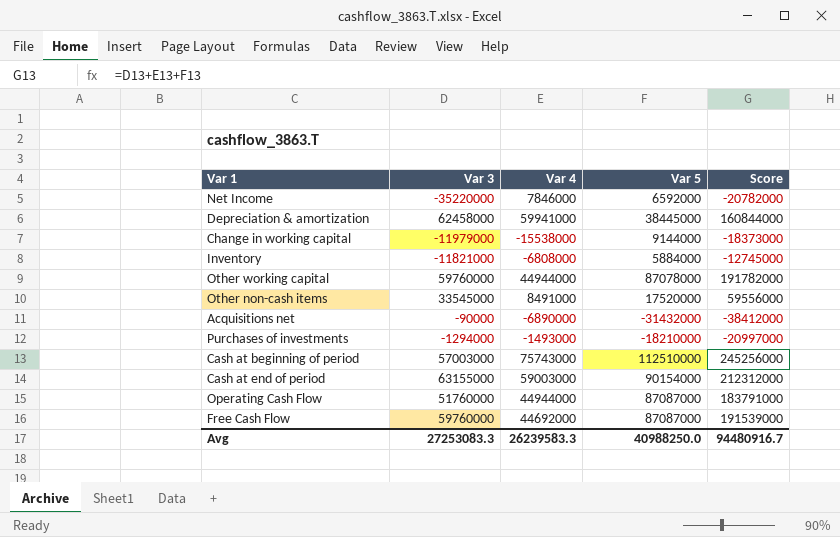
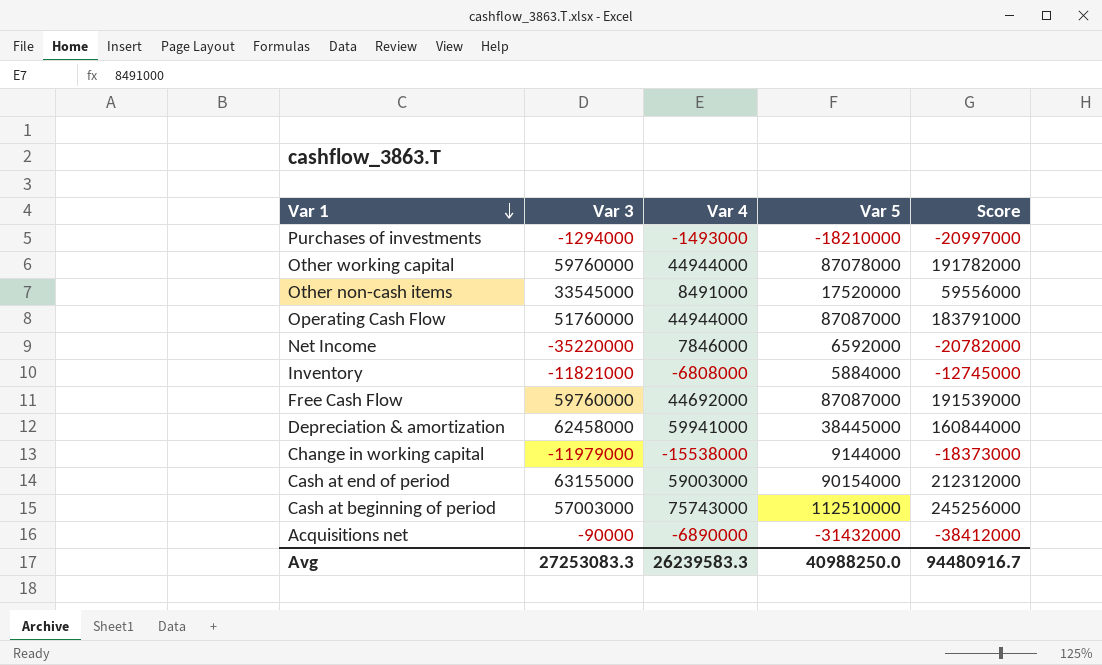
row order: none -> Var 1 descending

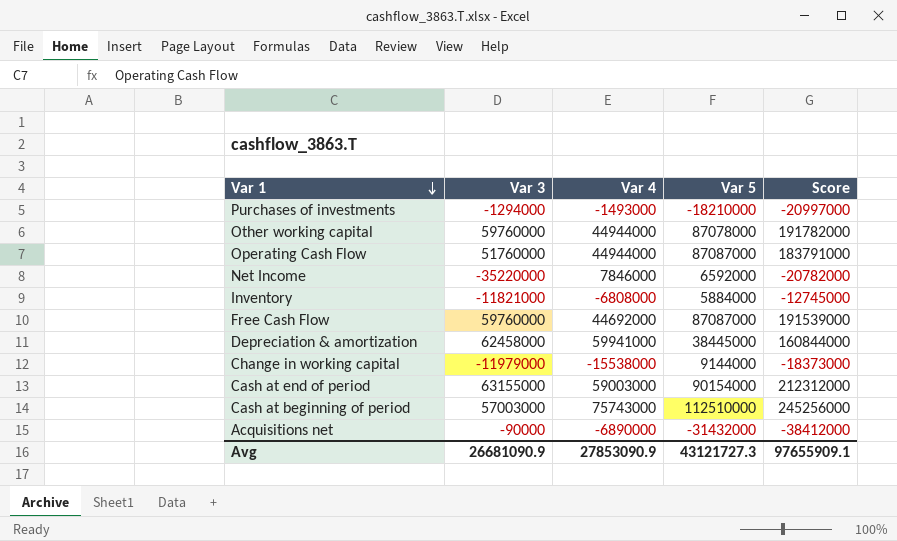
row Other non-cash items: 33545000 | 8491000 | 17520000 | 59556000 -> none
Avg | Var 3: 27253083.3 -> 26681090.9
Avg | Var 4: 26239583.3 -> 27853090.9
Avg | Var 5: 40988250.0 -> 43121727.3
Avg | Score: 94480916.7 -> 97655909.1

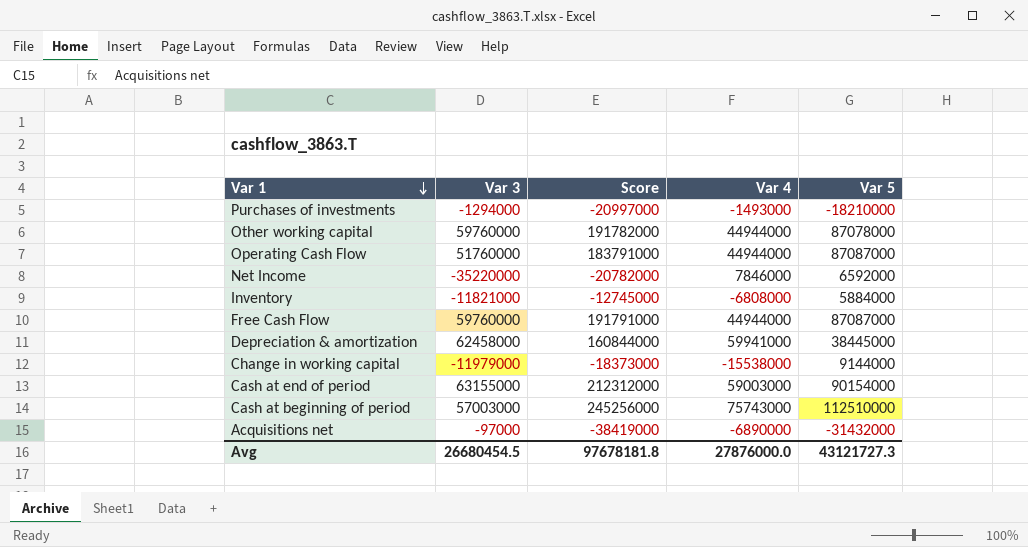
column Score | position: 5 -> 3
Free Cash Flow | Score: 191539000 -> 191791000
Free Cash Flow | Var 4: 44692000 -> 44944000
Acquisitions net | Var 3: -90000 -> -97000
Acquisitions net | Score: -38412000 -> -38419000
Avg | Var 3: 26681090.9 -> 26680454.5
Avg | Score: 97655909.1 -> 97678181.8
Avg | Var 4: 27853090.9 -> 27876000.0

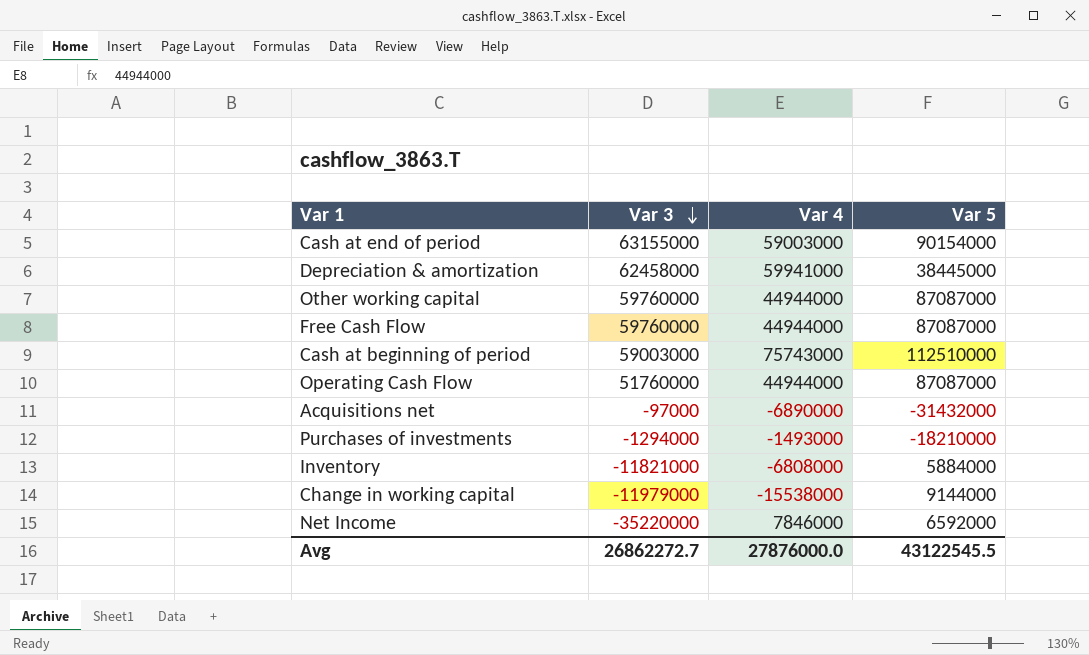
row order: Var 1 descending -> Var 3 descending
column Score | formula: [Var 3] + [Var 4] + [Var 5] -> none
Other working capital | Var 5: 87078000 -> 87087000
Cash at beginning of period | Var 3: 57003000 -> 59003000
Avg | Var 3: 26680454.5 -> 26862272.7
Avg | Var 5: 43121727.3 -> 43122545.5

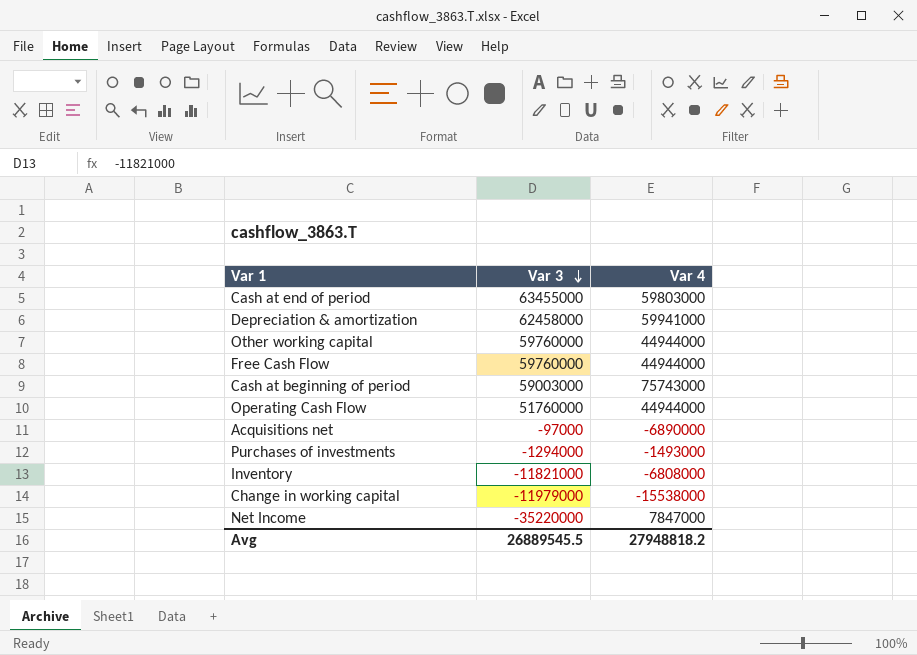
column Var 5 | position: 4 -> none
Cash at end of period | Var 3: 63155000 -> 63455000
Cash at end of period | Var 4: 59003000 -> 59803000
Net Income | Var 4: 7846000 -> 7847000
Avg | Var 3: 26862272.7 -> 26889545.5
Avg | Var 4: 27876000.0 -> 27948818.2

